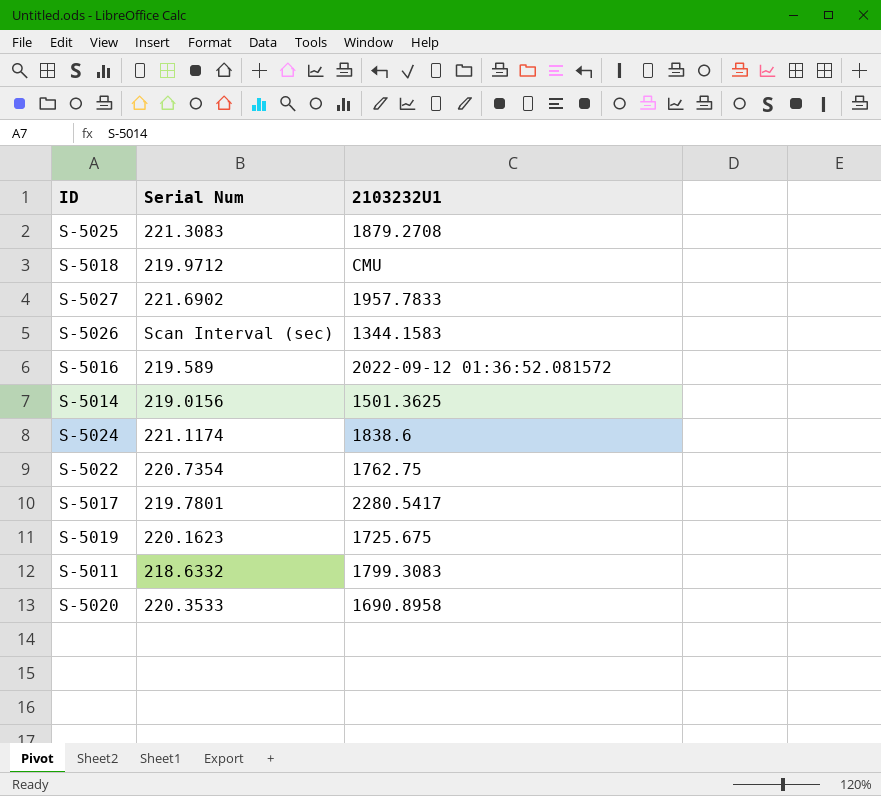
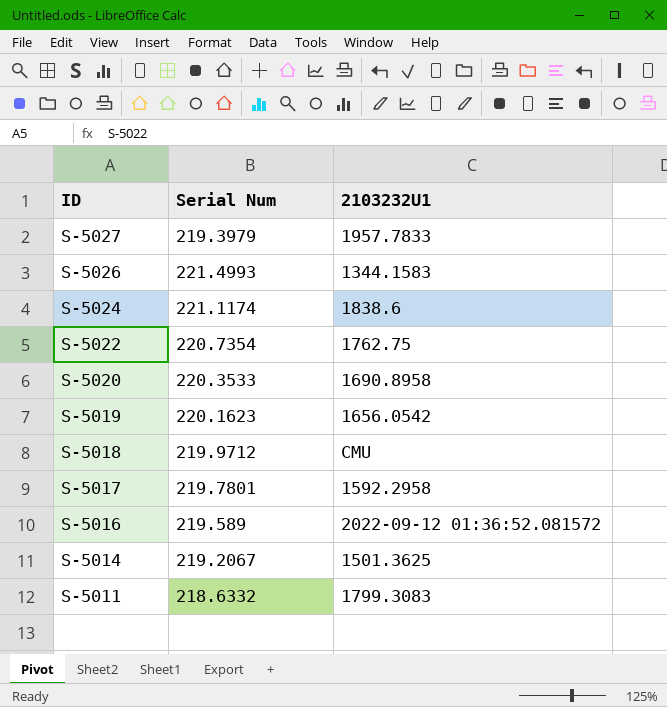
row order: none -> ID descending
row S-5025: 221.3083 | 1879.2708 -> none
S-5027 | Serial Num: 221.6902 -> 219.3979
S-5026 | Serial Num: Scan Interval (sec) -> 221.4993
S-5019 | 2103232U1: 1725.675 -> 1656.0542
S-5017 | 2103232U1: 2280.5417 -> 1592.2958
S-5014 | Serial Num: 219.0156 -> 219.2067

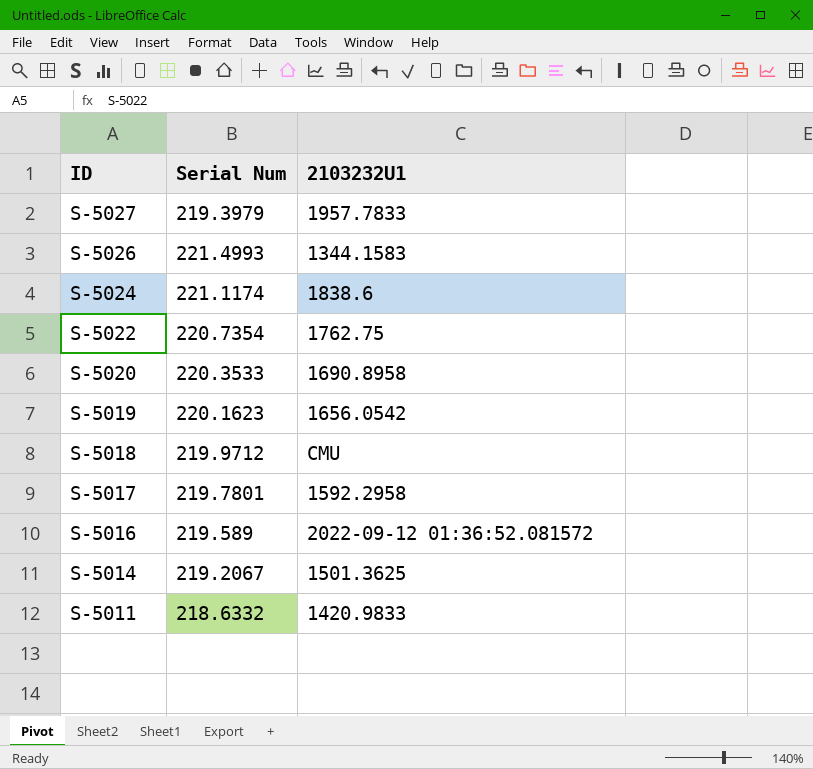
S-5011 | 2103232U1: 1799.3083 -> 1420.9833

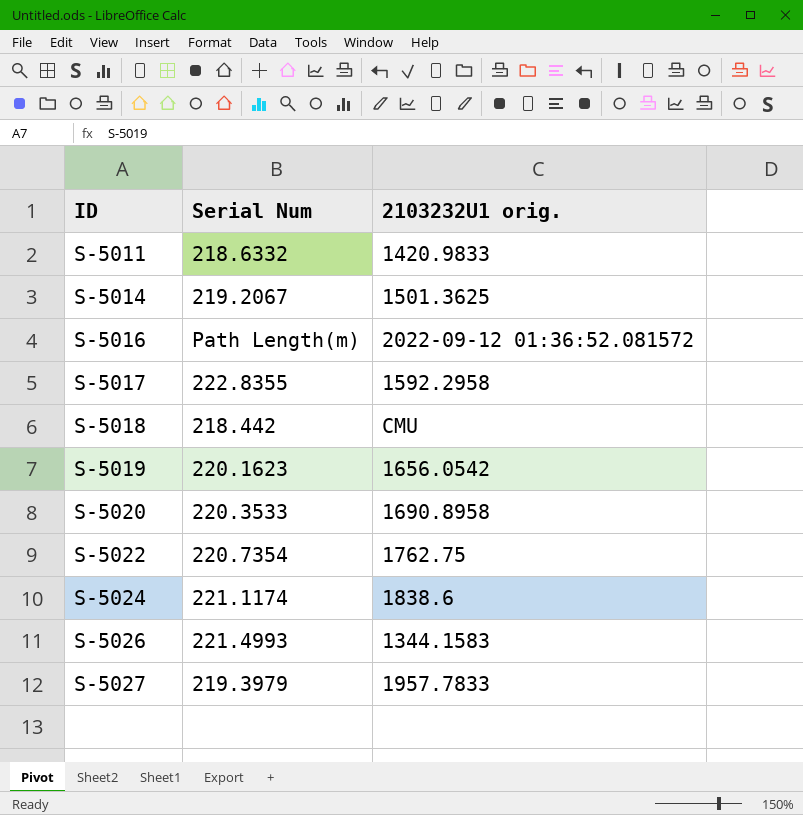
row order: ID descending -> ID ascending
column name: 2103232U1 -> 2103232U1 orig.
S-5016 | Serial Num: 219.589 -> Path Length(m)
S-5017 | Serial Num: 219.7801 -> 222.8355
S-5018 | Serial Num: 219.9712 -> 218.442

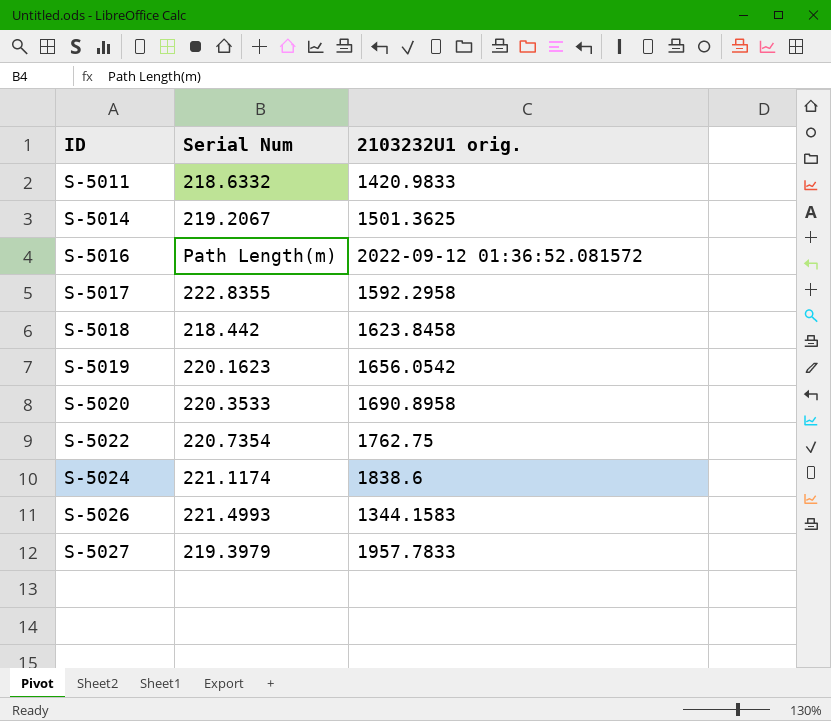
S-5018 | 2103232U1 orig.: CMU -> 1623.8458

